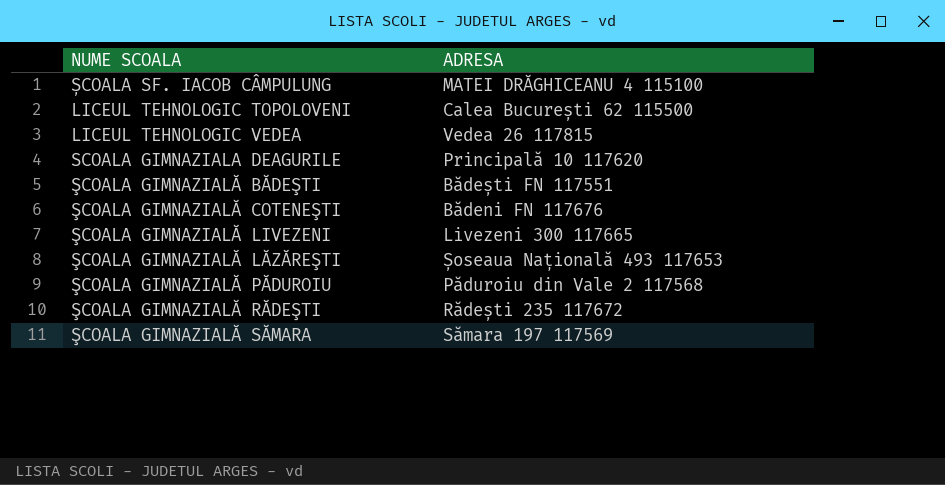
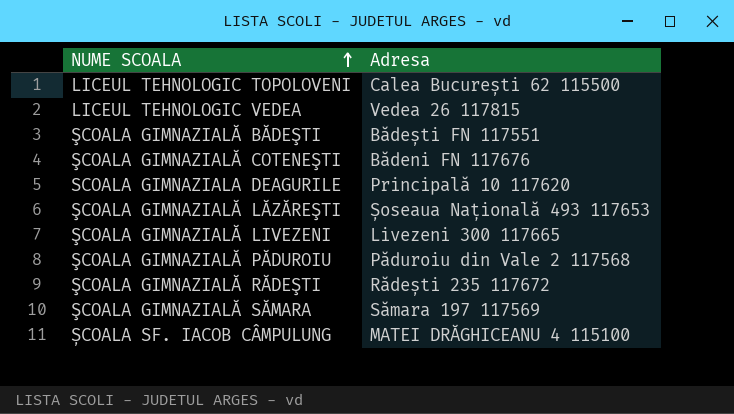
row order: none -> NUME SCOALA ascending
column name: ADRESA -> Adresa

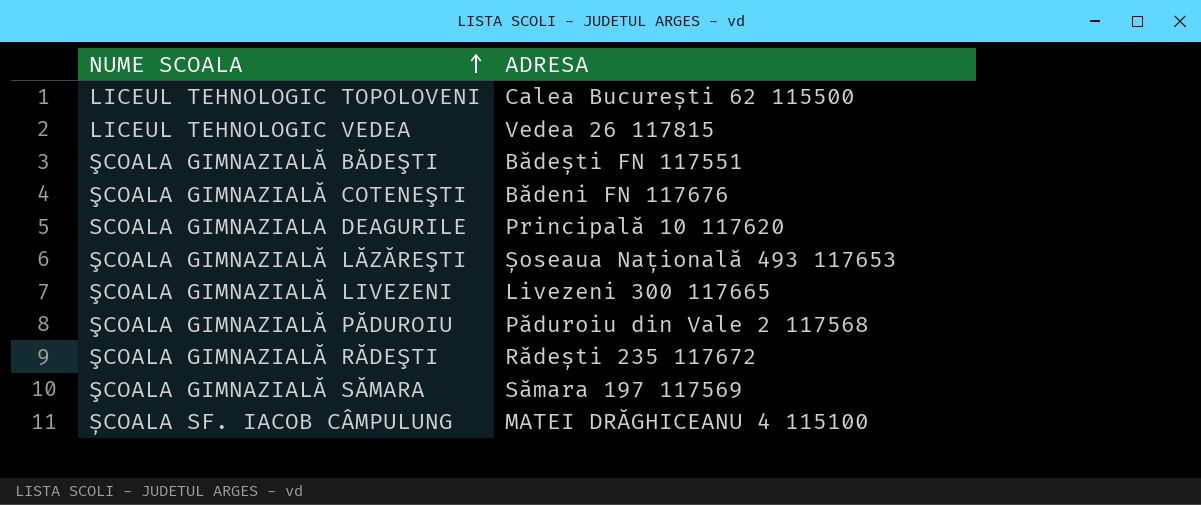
column name: Adresa -> ADRESA

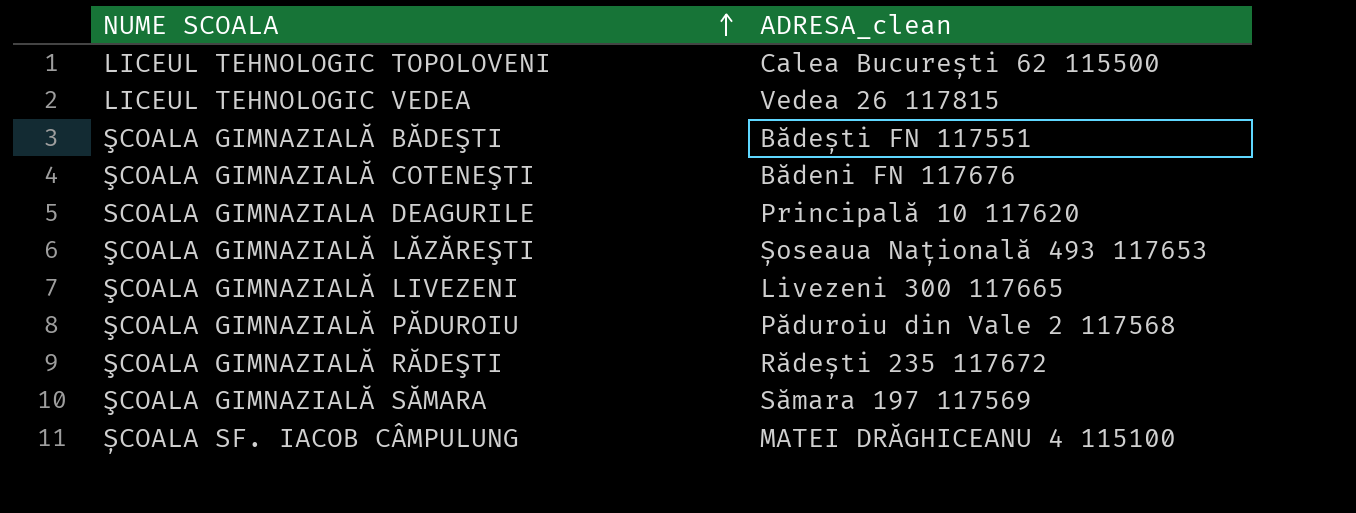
column name: ADRESA -> ADRESA_clean

